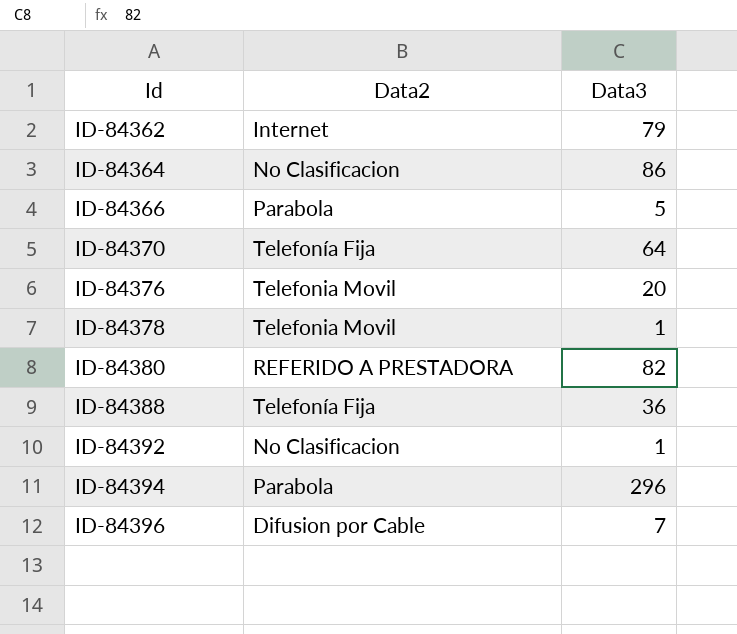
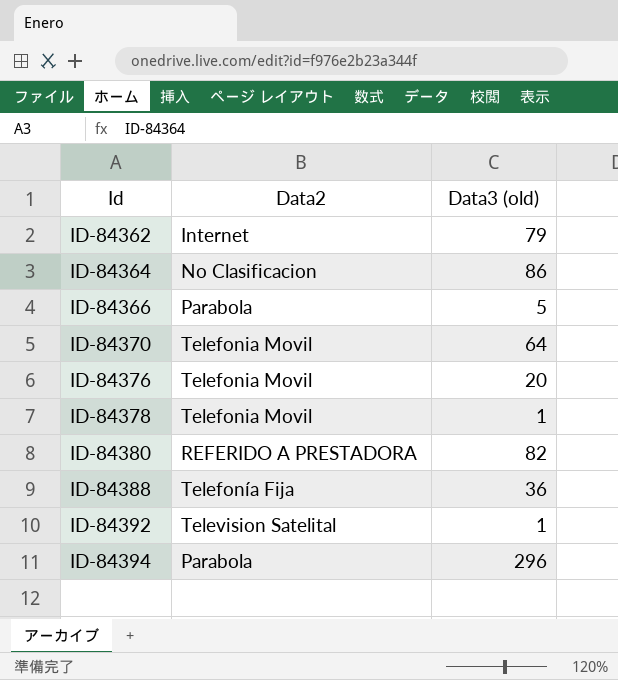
column name: Data3 -> Data3 (old)
row ID-84396: Difusion por Cable | 7 -> none
ID-84370 | Data2: Telefonía Fija -> Telefonia Movil
ID-84392 | Data2: No Clasificacion -> Television Satelital

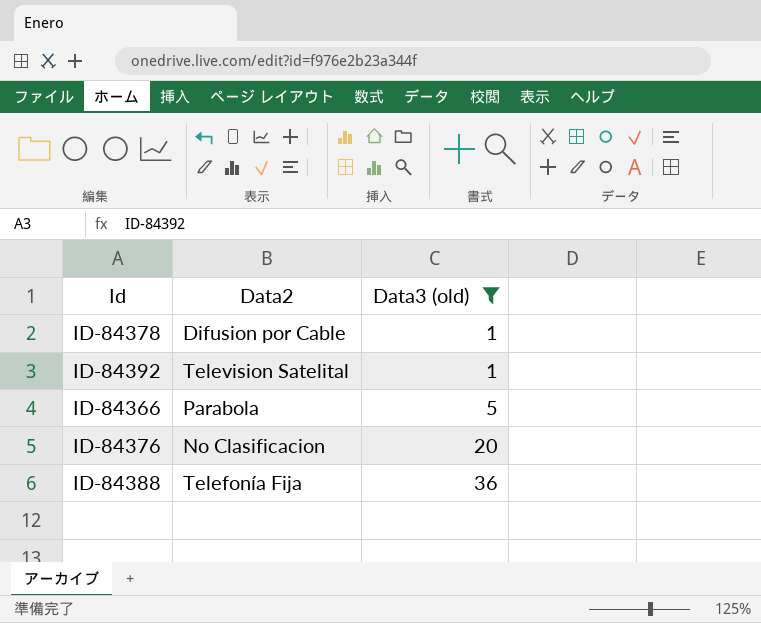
filter: none -> Data3 (old) <= 36
row order: Id ascending -> Data3 (old) ascending
ID-84378 | Data2: Telefonia Movil -> Difusion por Cable
ID-84376 | Data2: Telefonia Movil -> No Clasificacion

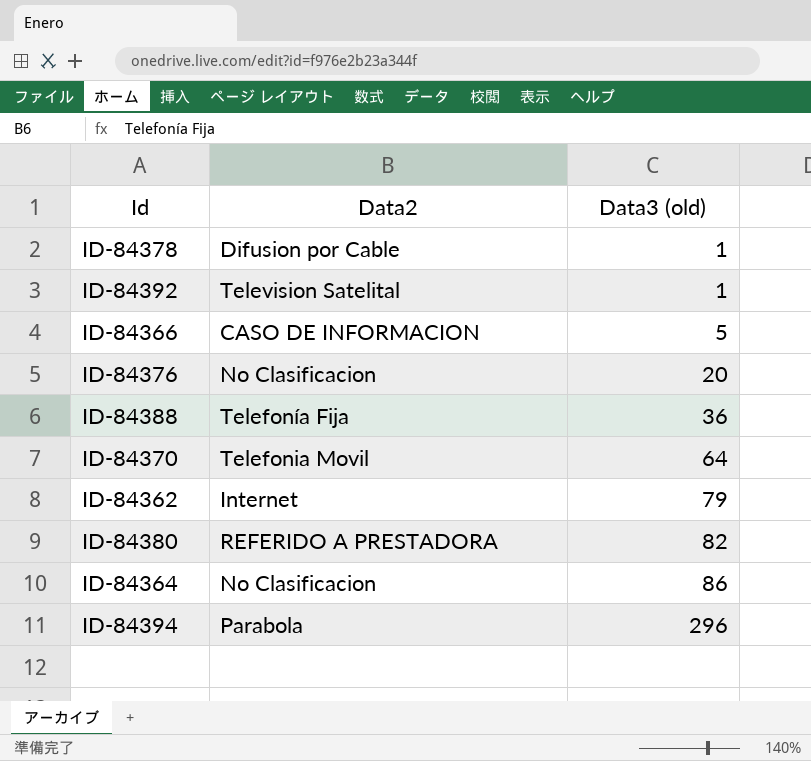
filter: Data3 (old) <= 36 -> none
ID-84366 | Data2: Parabola -> CASO DE INFORMACION

